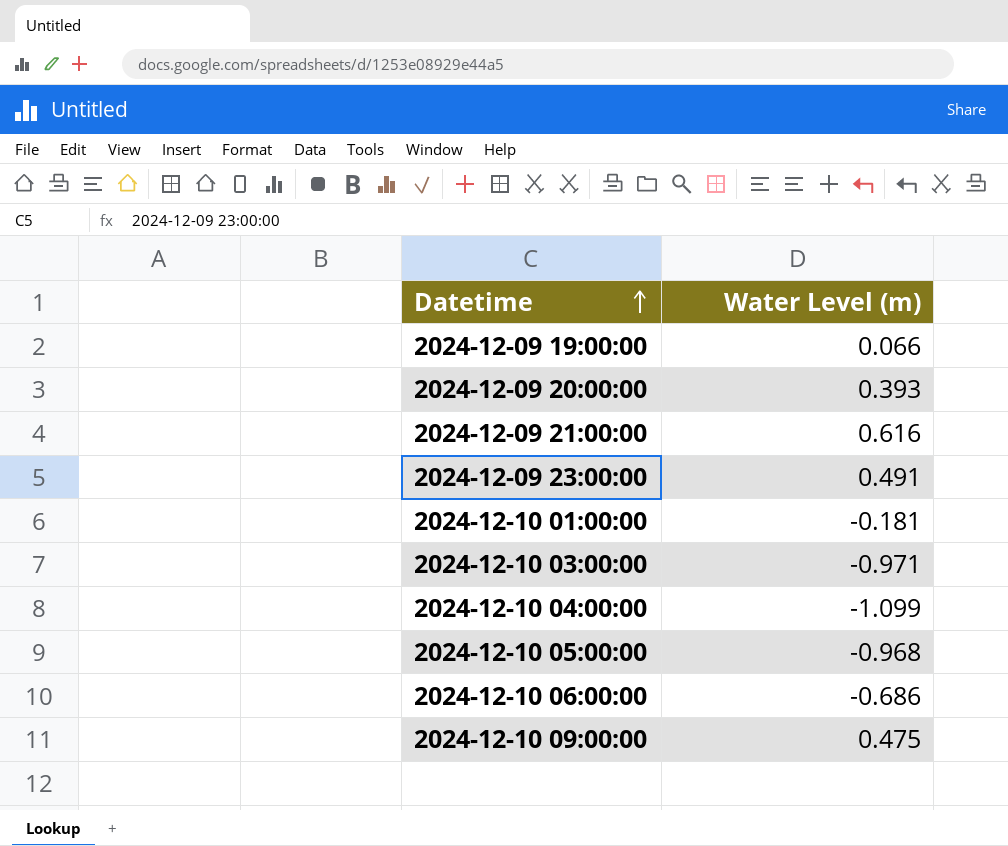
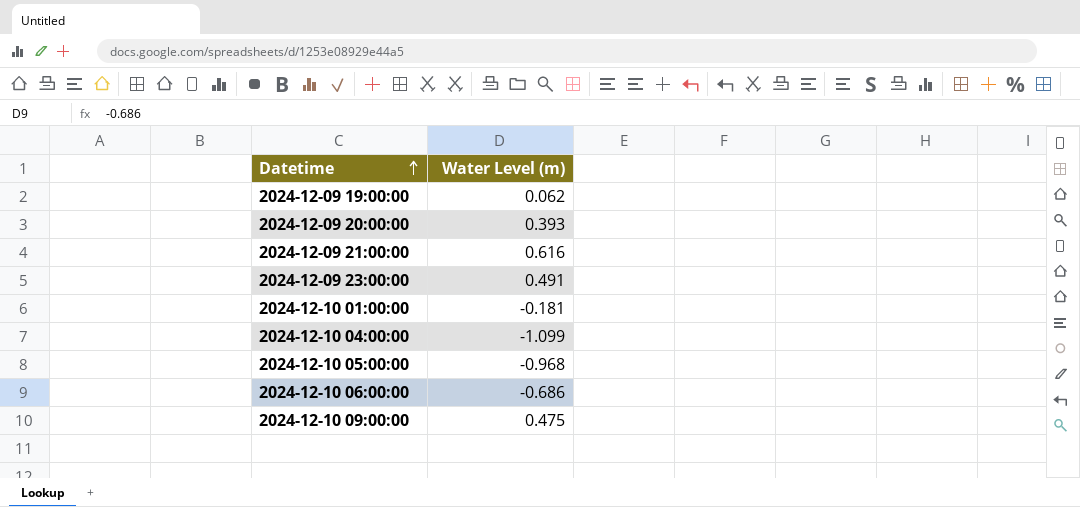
row 2024-12-10 03:00:00: -0.971 -> none
2024-12-09 19:00:00 | Water Level (m): 0.066 -> 0.062

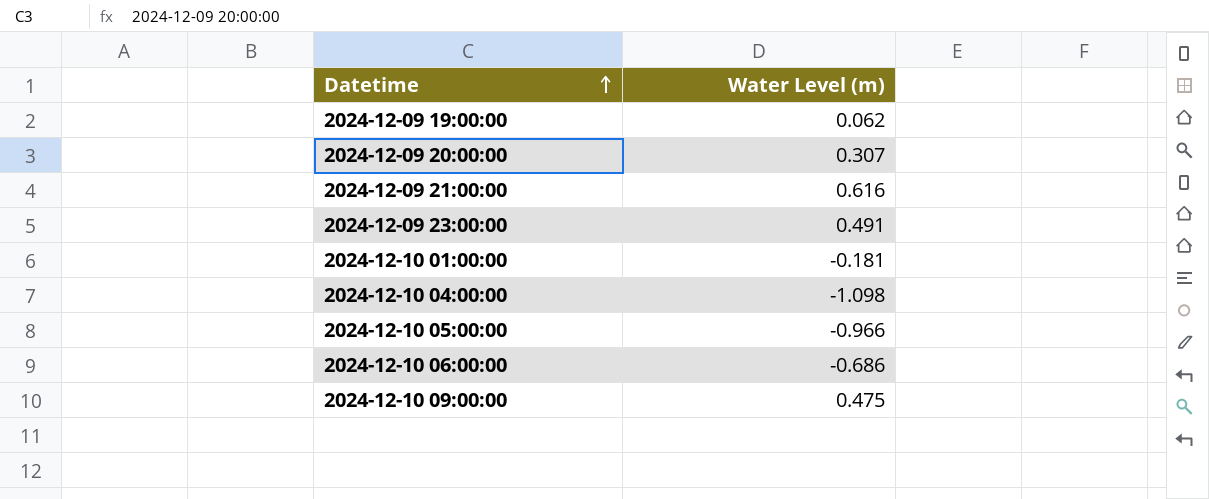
2024-12-09 20:00:00 | Water Level (m): 0.393 -> 0.307
2024-12-10 04:00:00 | Water Level (m): -1.099 -> -1.098
2024-12-10 05:00:00 | Water Level (m): -0.968 -> -0.966

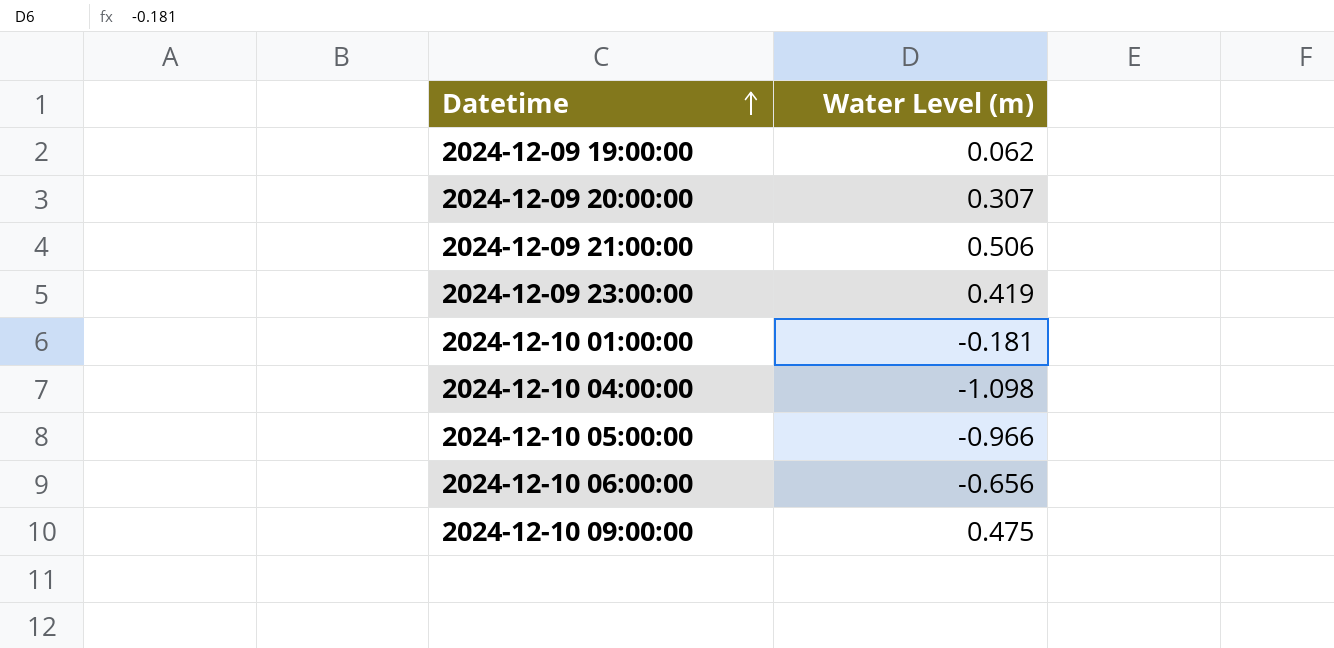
2024-12-09 21:00:00 | Water Level (m): 0.616 -> 0.506
2024-12-09 23:00:00 | Water Level (m): 0.491 -> 0.419
2024-12-10 06:00:00 | Water Level (m): -0.686 -> -0.656

